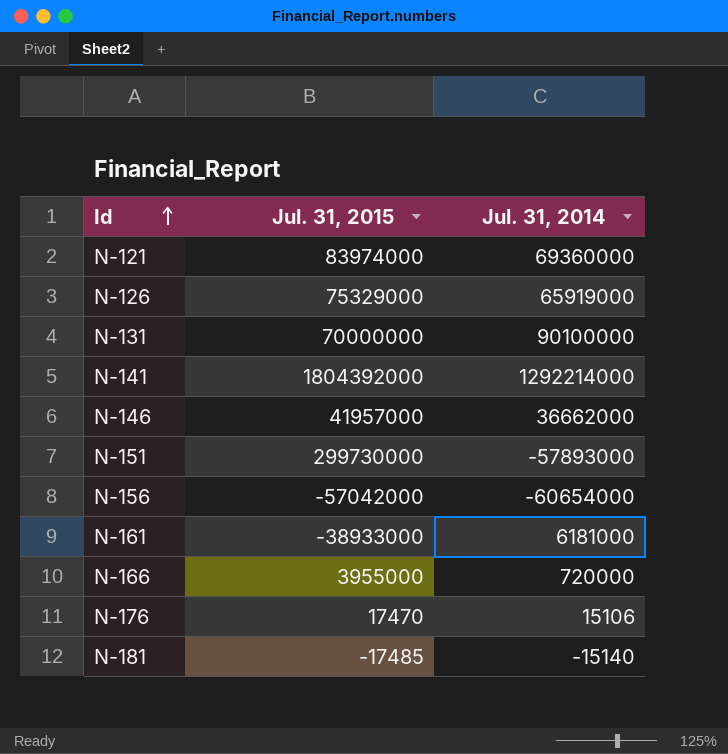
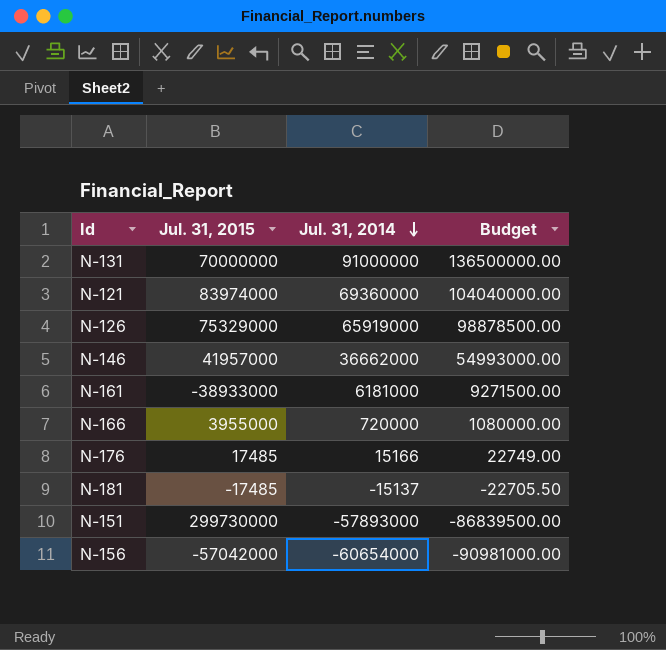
row order: Id ascending -> Jul. 31, 2014 descending
column Budget | formula: none -> [Jul. 31, 2014] * 1.5
row N-141: 1804392000 | 1292214000 -> none
N-131 | Jul. 31, 2014: 90100000 -> 91000000
N-176 | Jul. 31, 2015: 17470 -> 17485
N-176 | Jul. 31, 2014: 15106 -> 15166
N-181 | Jul. 31, 2014: -15140 -> -15137

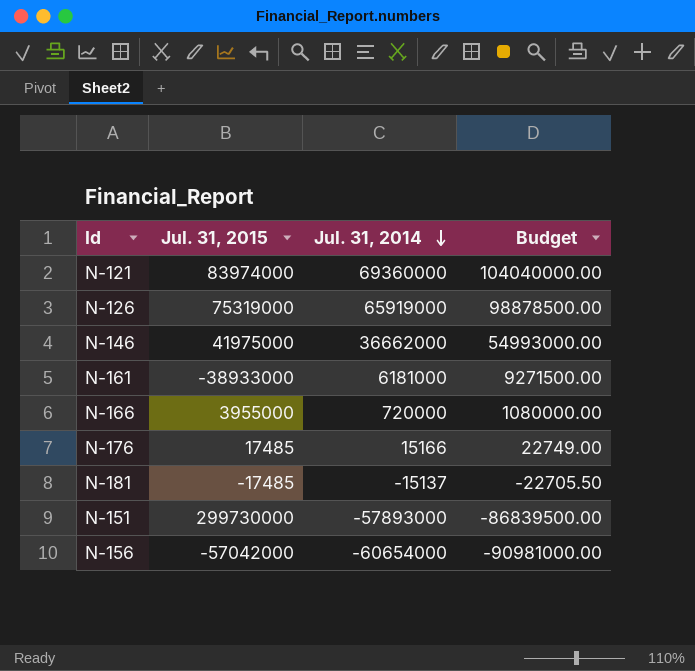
row N-131: 70000000 | 91000000 | 136500000.00 -> none
N-126 | Jul. 31, 2015: 75329000 -> 75319000
N-146 | Jul. 31, 2015: 41957000 -> 41975000

